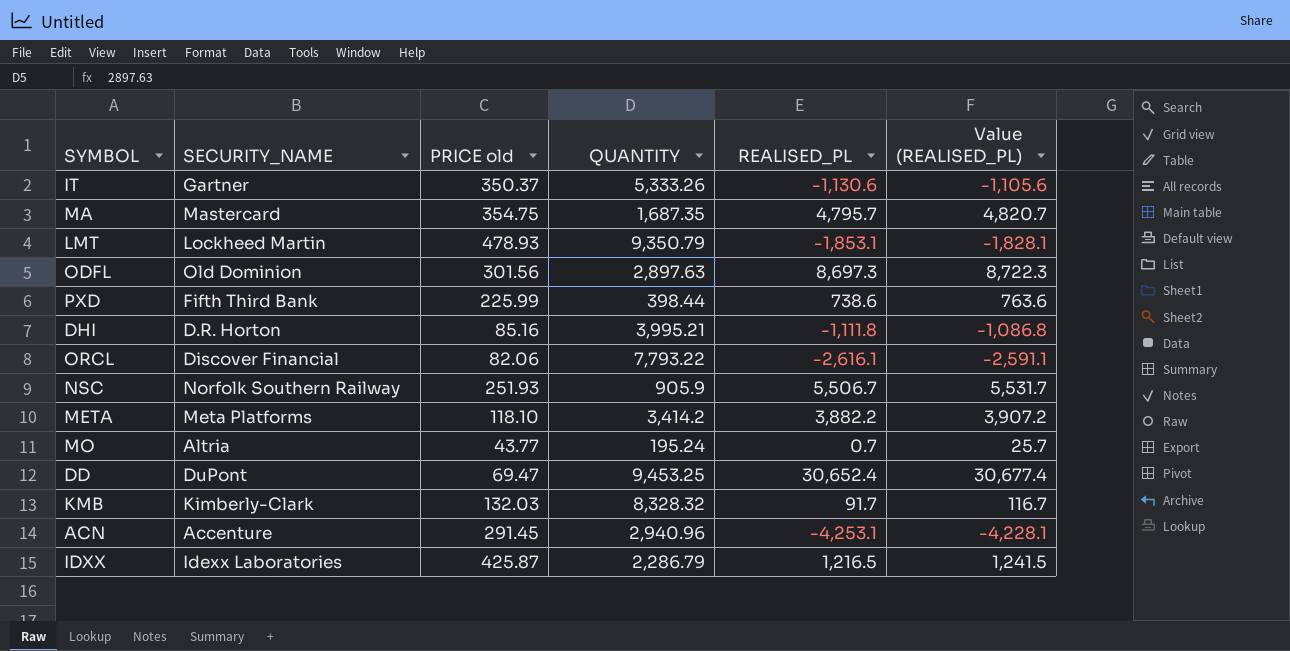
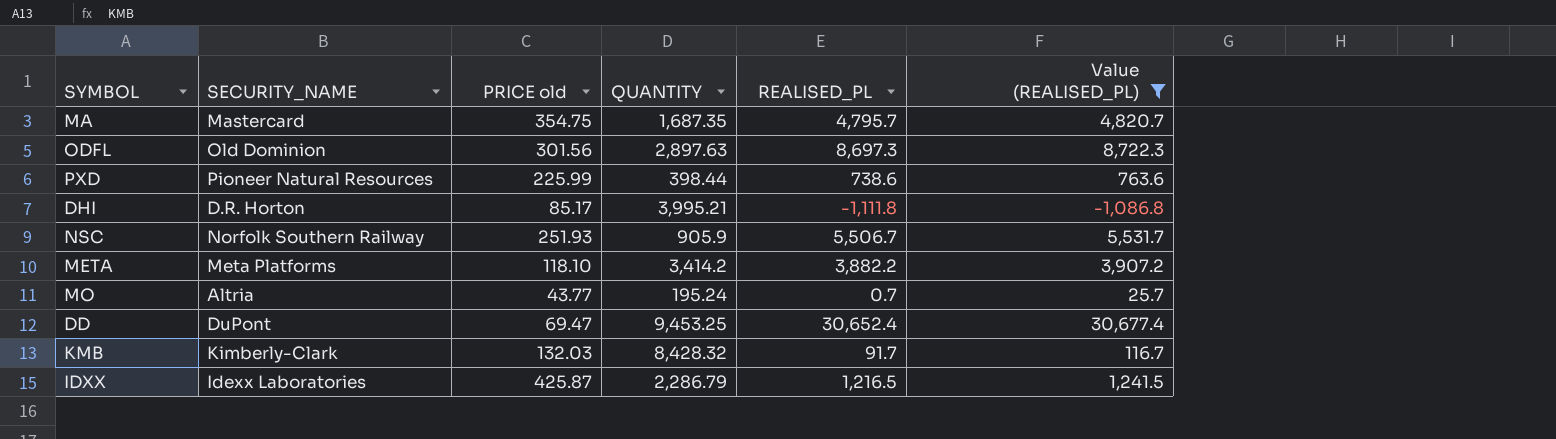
filter: none -> Value (REALISED_PL) >= -1,086.8
PXD | SECURITY_NAME: Fifth Third Bank -> Pioneer Natural Resources
DHI | PRICE old: 85.16 -> 85.17
KMB | QUANTITY: 8,328.32 -> 8,428.32

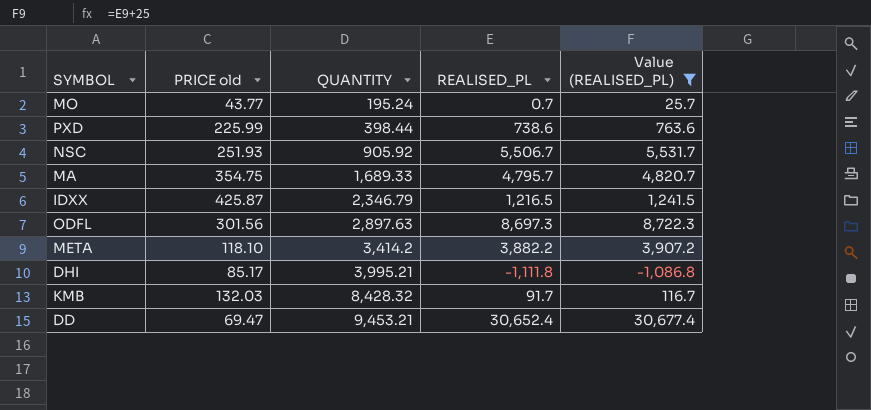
row order: none -> QUANTITY ascending
column SECURITY_NAME | position: 2 -> none
NSC | QUANTITY: 905.9 -> 905.92
MA | QUANTITY: 1,687.35 -> 1,689.33
IDXX | QUANTITY: 2,286.79 -> 2,346.79
DD | QUANTITY: 9,453.25 -> 9,453.21

